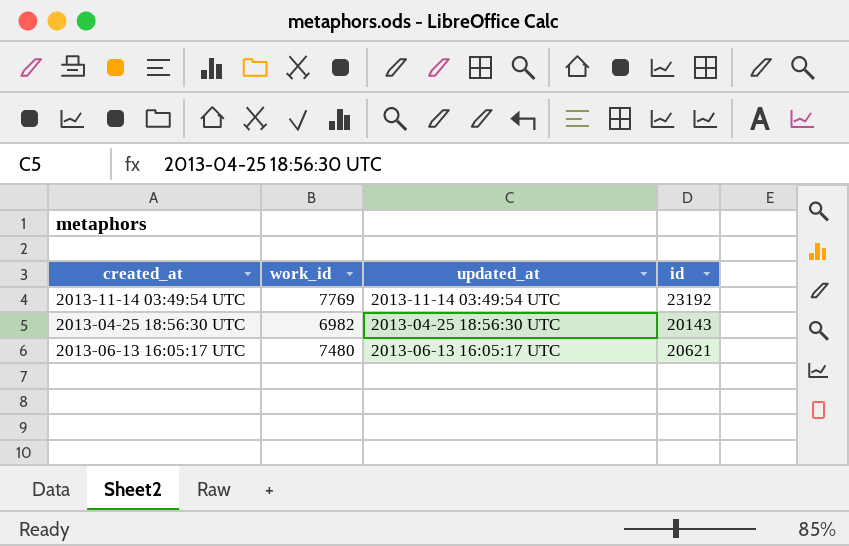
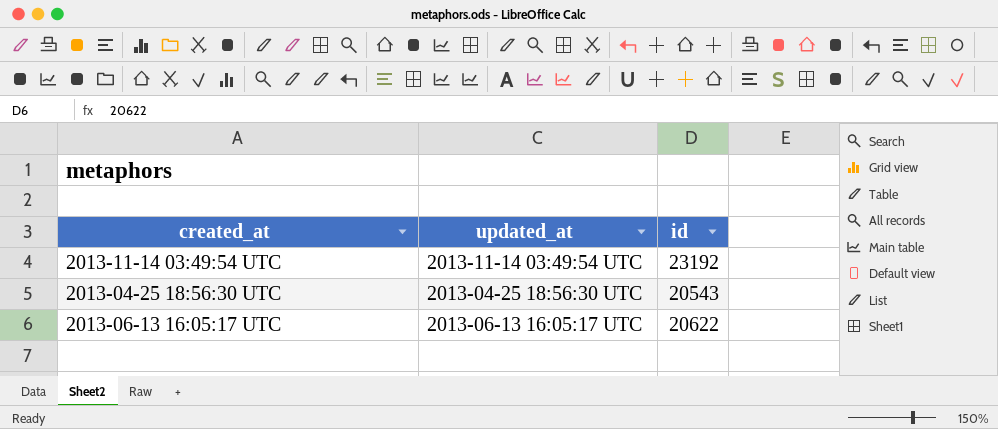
column work_id | position: 2 -> none
2013-04-25 18:56:30 UTC | id: 20143 -> 20543
2013-06-13 16:05:17 UTC | id: 20621 -> 20622

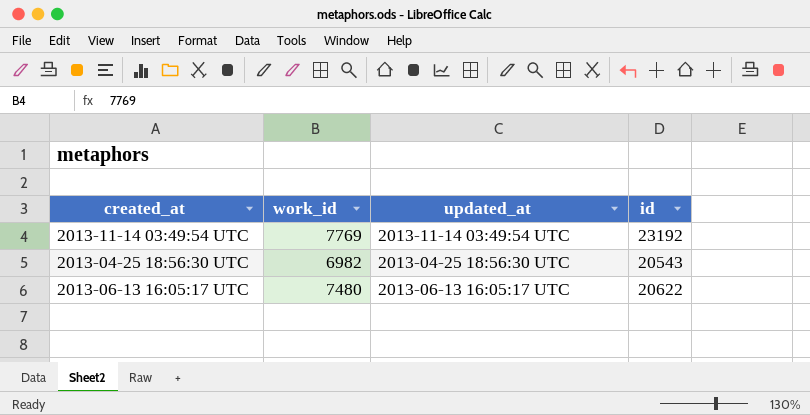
column work_id | position: none -> 2

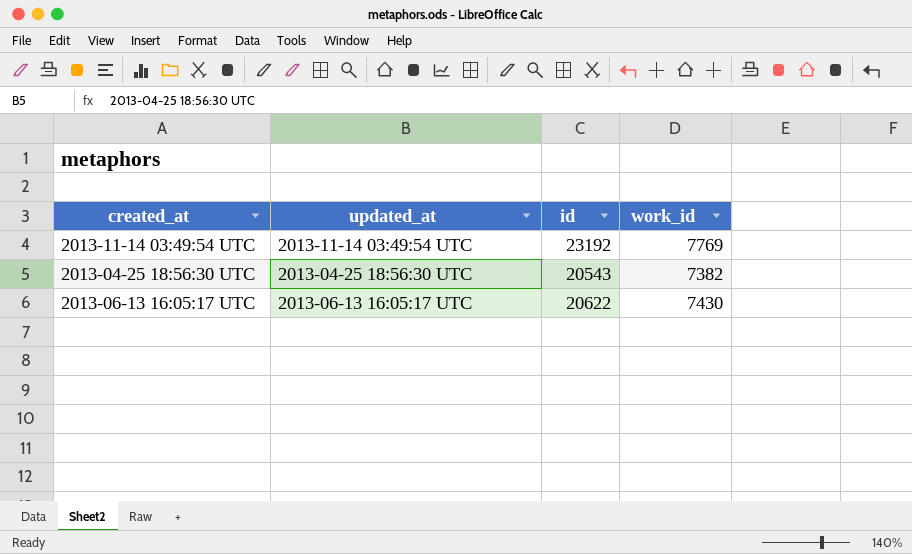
column work_id | position: 2 -> 4
2013-04-25 18:56:30 UTC | work_id: 6982 -> 7382
2013-06-13 16:05:17 UTC | work_id: 7480 -> 7430

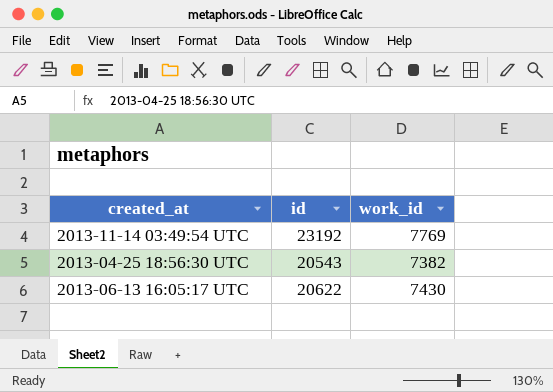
column updated_at | position: 2 -> none

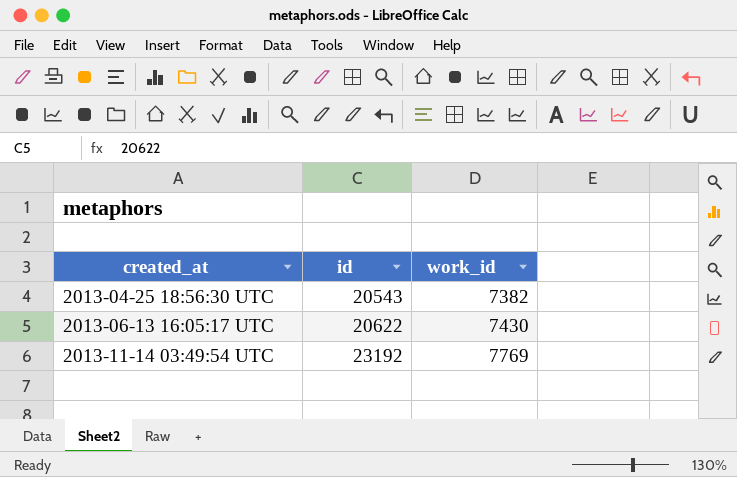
row order: none -> created_at ascending

